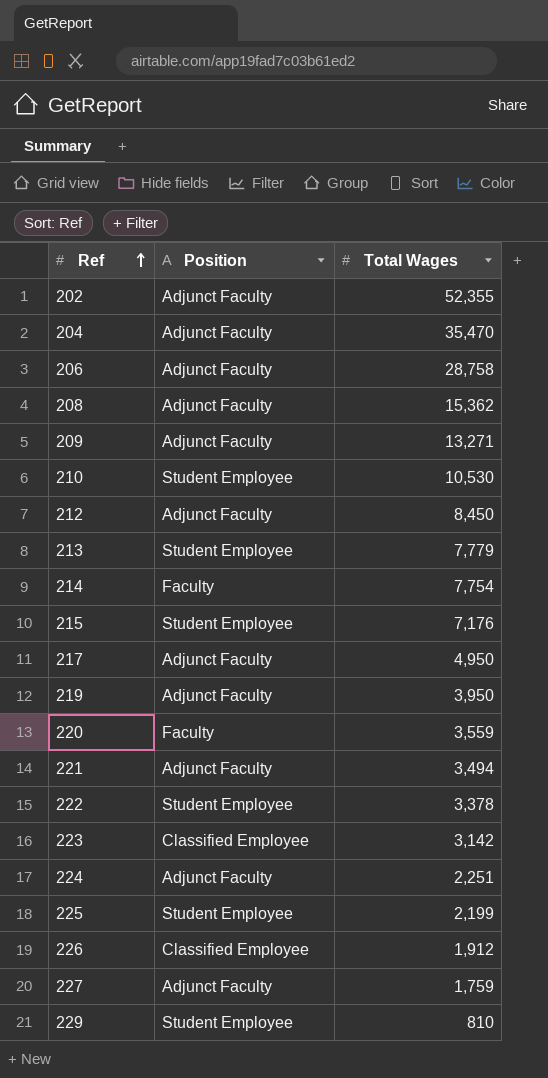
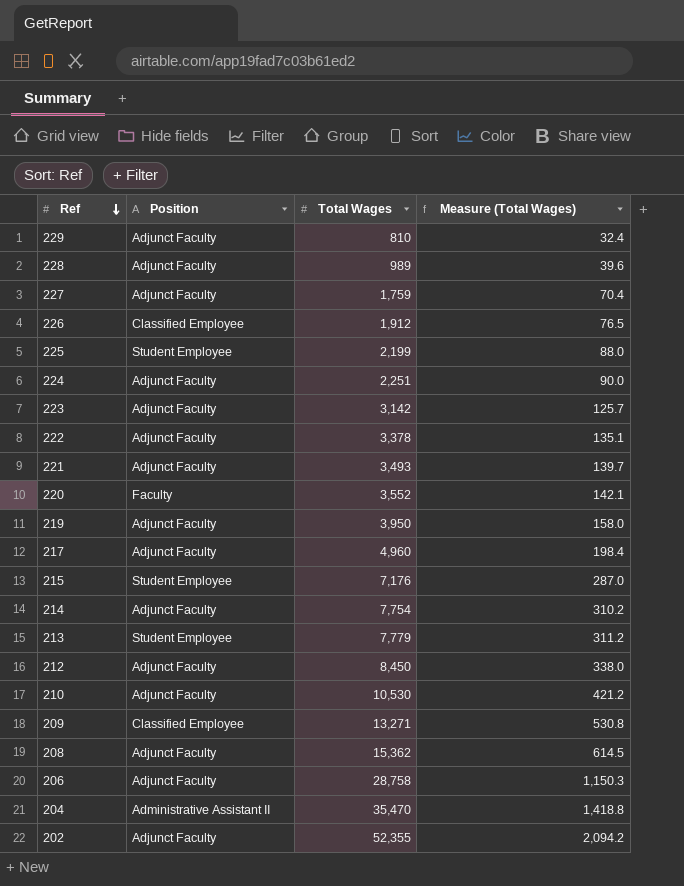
row order: Ref ascending -> Ref descending
column Measure (Total Wages) | formula: none -> [Total Wages] * 0.04
229 | Position: Student Employee -> Adjunct Faculty
row 228: none -> Adjunct Faculty | 989 | 39.6
223 | Position: Classified Employee -> Adjunct Faculty
222 | Position: Student Employee -> Adjunct Faculty
221 | Total Wages: 3,494 -> 3,493
220 | Total Wages: 3,559 -> 3,552
217 | Total Wages: 4,950 -> 4,960
214 | Position: Faculty -> Adjunct Faculty
210 | Position: Student Employee -> Adjunct Faculty
209 | Position: Adjunct Faculty -> Classified Employee
204 | Position: Adjunct Faculty -> Administrative Assistant II

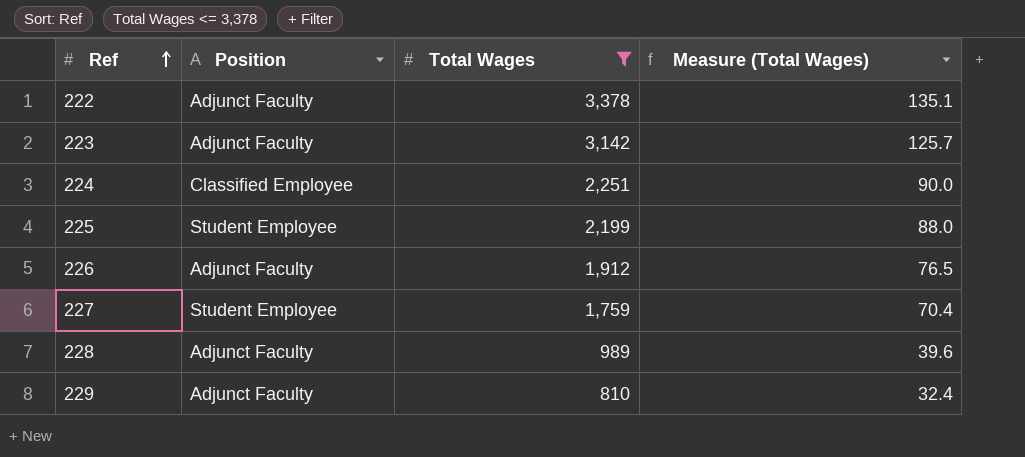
filter: none -> Total Wages <= 3,378
row order: Ref descending -> Ref ascending
224 | Position: Adjunct Faculty -> Classified Employee
226 | Position: Classified Employee -> Adjunct Faculty
227 | Position: Adjunct Faculty -> Student Employee

